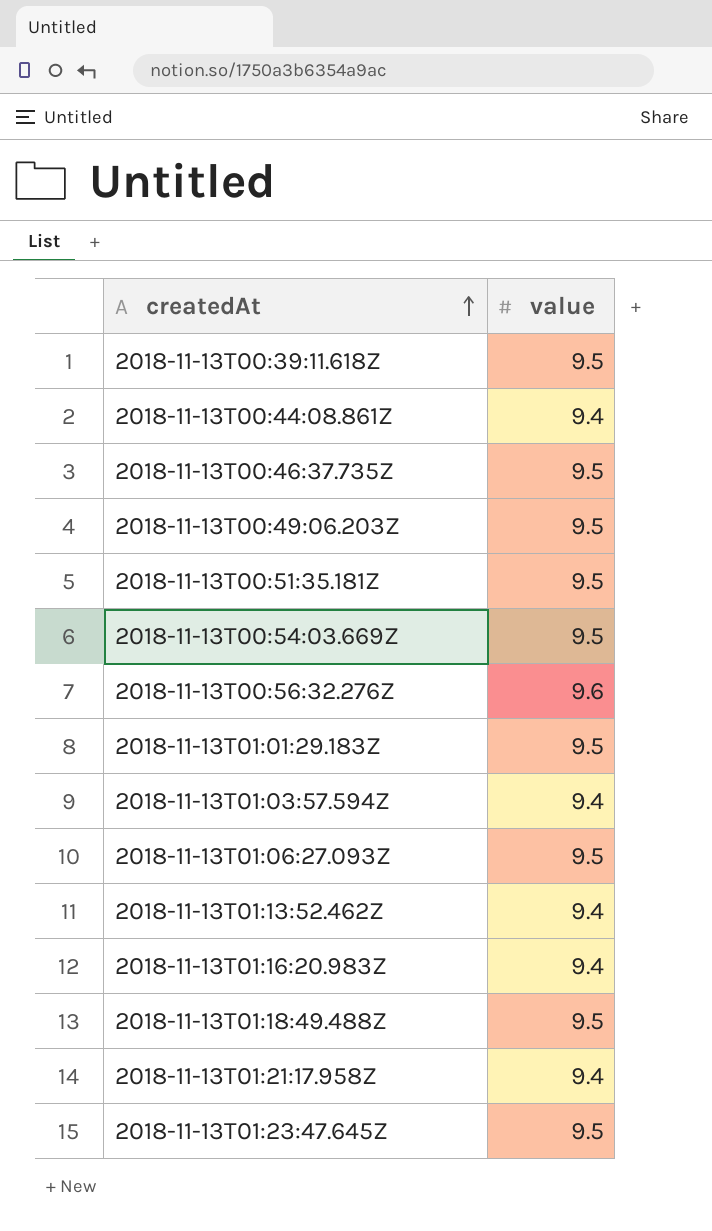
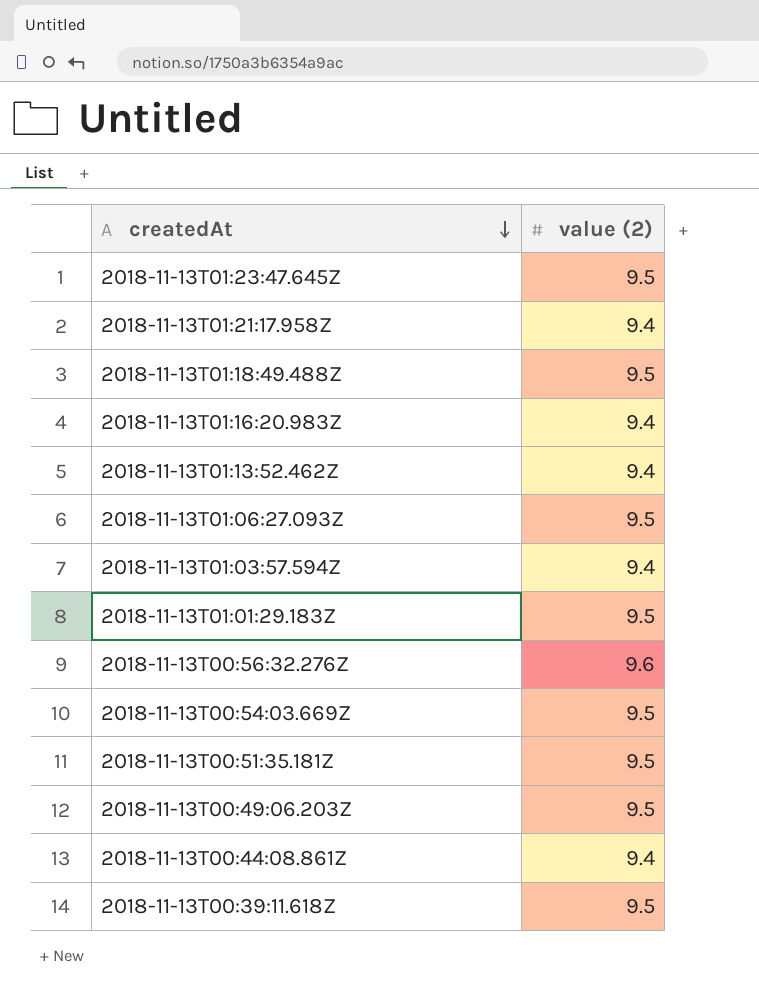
row order: createdAt ascending -> createdAt descending
column name: value -> value (2)
row 2018-11-13T00:46:37.735Z: 9.5 -> none

